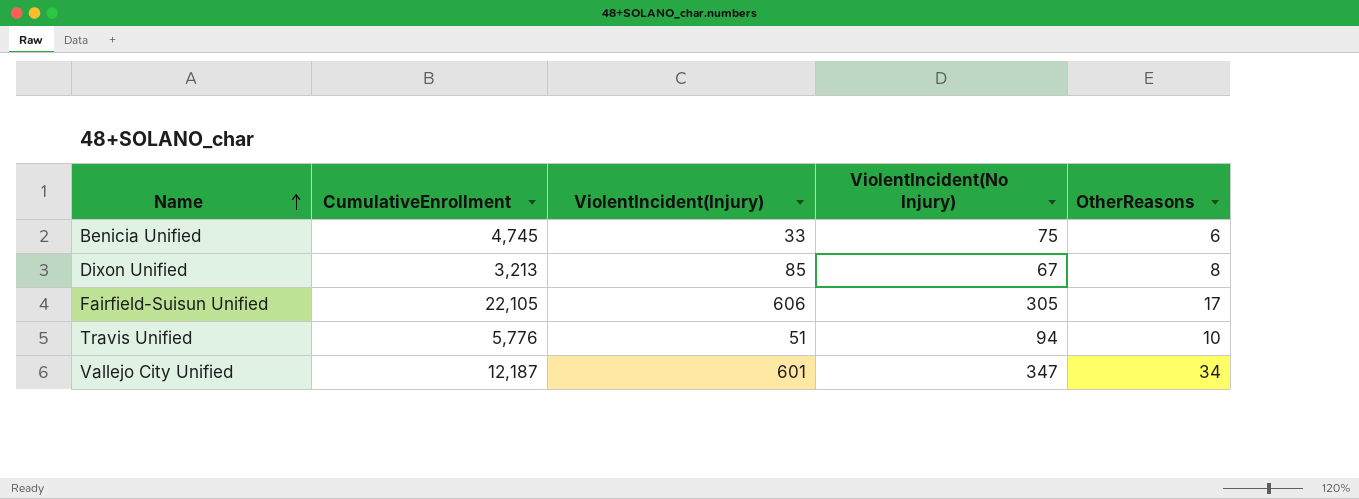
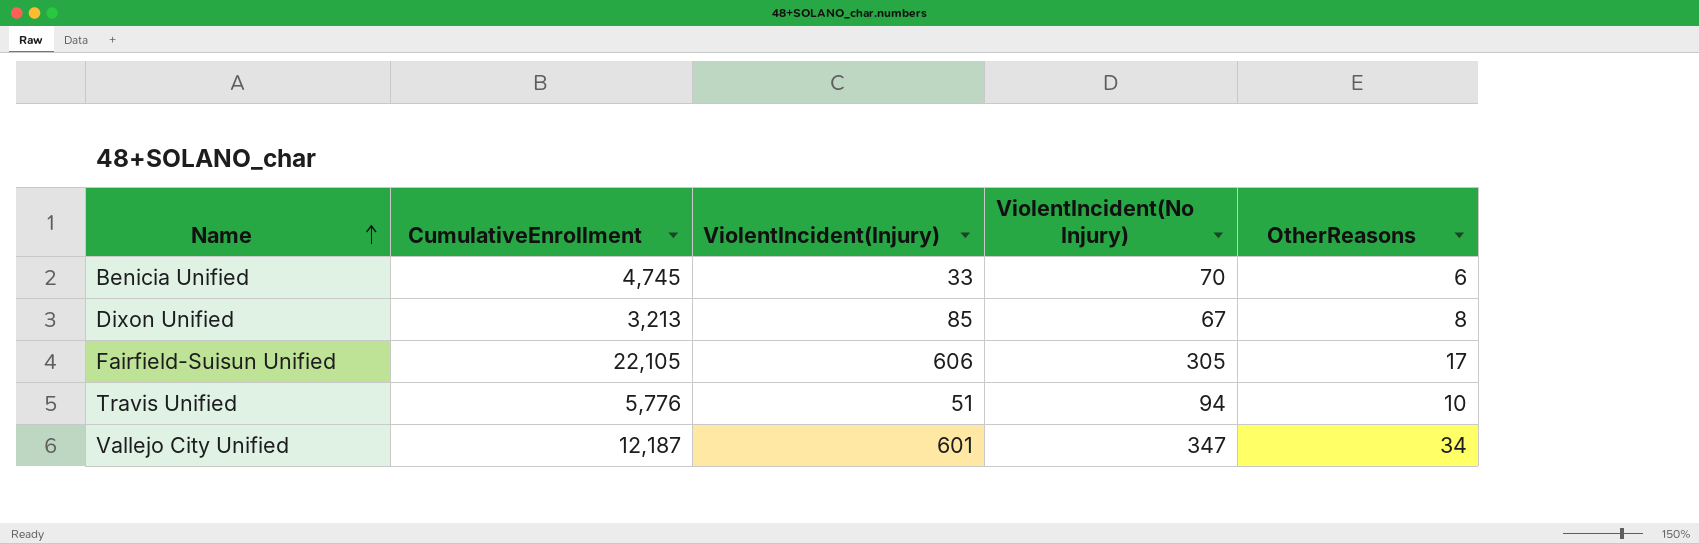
Benicia Unified | ViolentIncident(No Injury): 75 -> 70

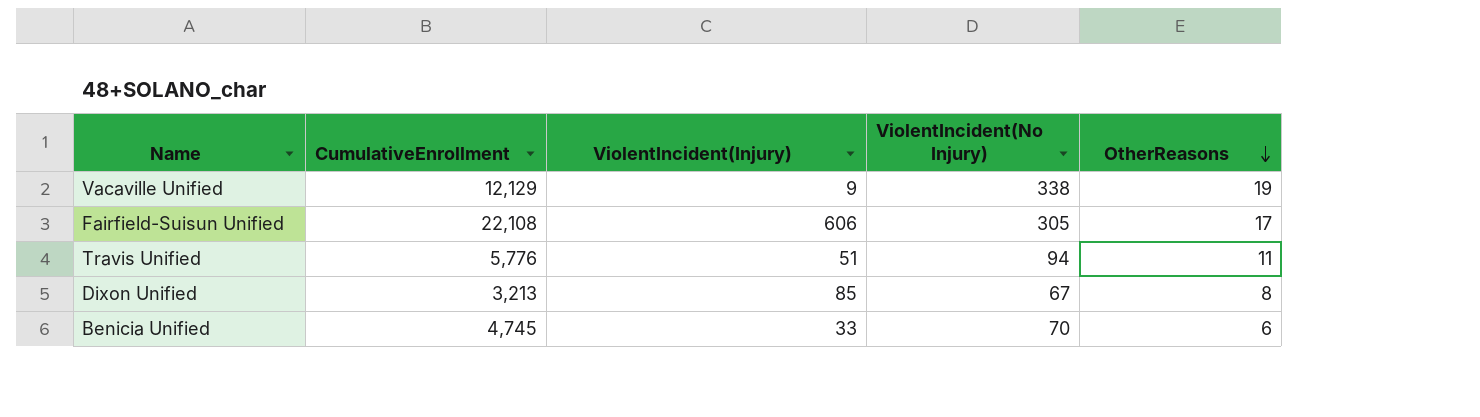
row order: Name ascending -> OtherReasons descending
row Vallejo City Unified: 12,187 | 601 | 347 | 34 -> none
row Vacaville Unified: none -> 12,129 | 9 | 338 | 19
Fairfield-Suisun Unified | CumulativeEnrollment: 22,105 -> 22,108
Travis Unified | OtherReasons: 10 -> 11

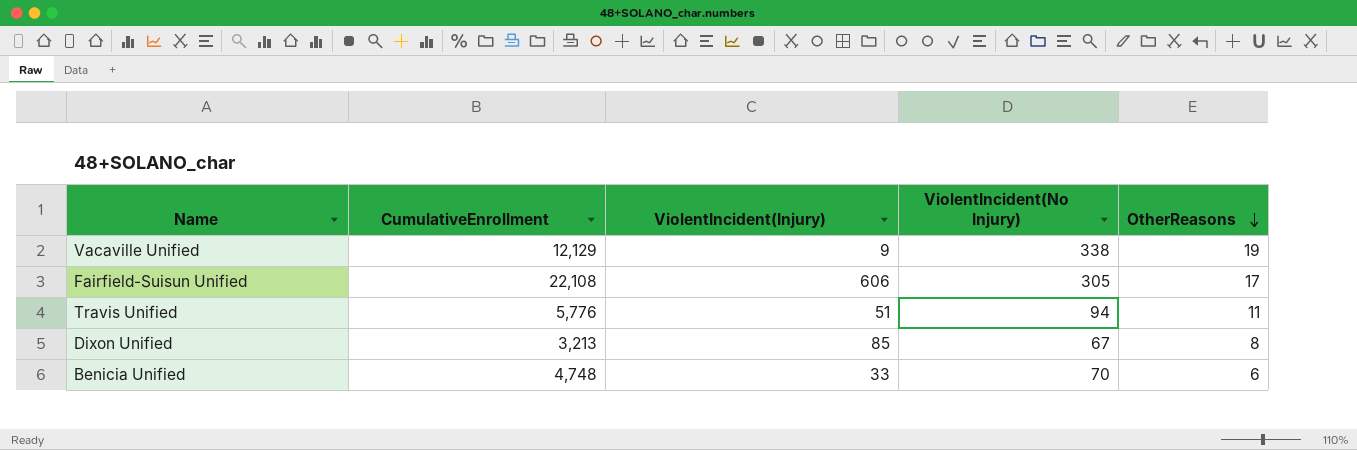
Benicia Unified | CumulativeEnrollment: 4,745 -> 4,748

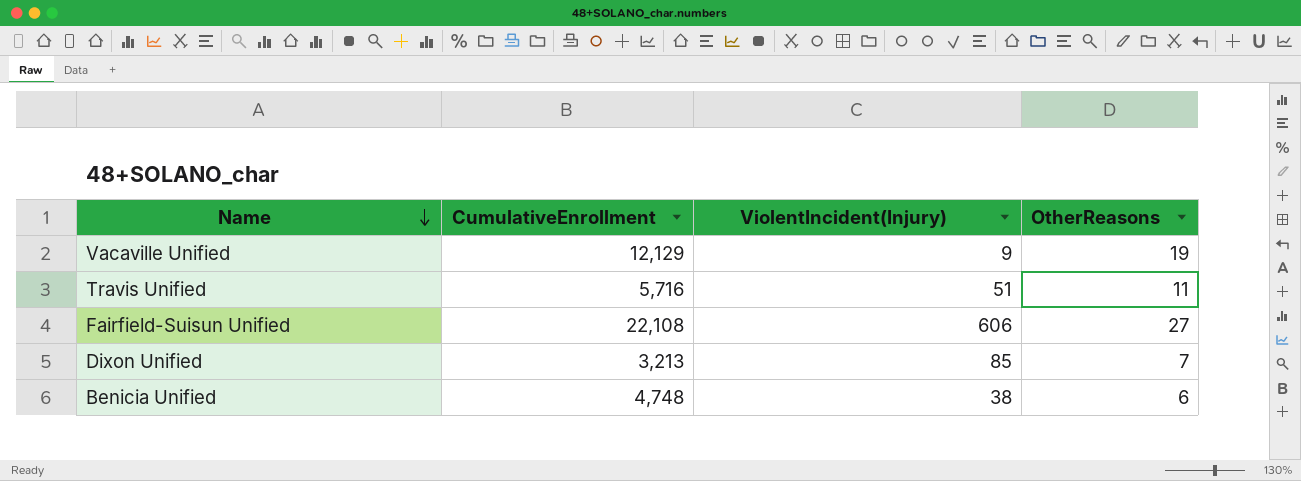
row order: OtherReasons descending -> Name descending
column ViolentIncident(No Injury) | position: 4 -> none
Travis Unified | CumulativeEnrollment: 5,776 -> 5,716
Fairfield-Suisun Unified | OtherReasons: 17 -> 27
Dixon Unified | OtherReasons: 8 -> 7
Benicia Unified | ViolentIncident(Injury): 33 -> 38

